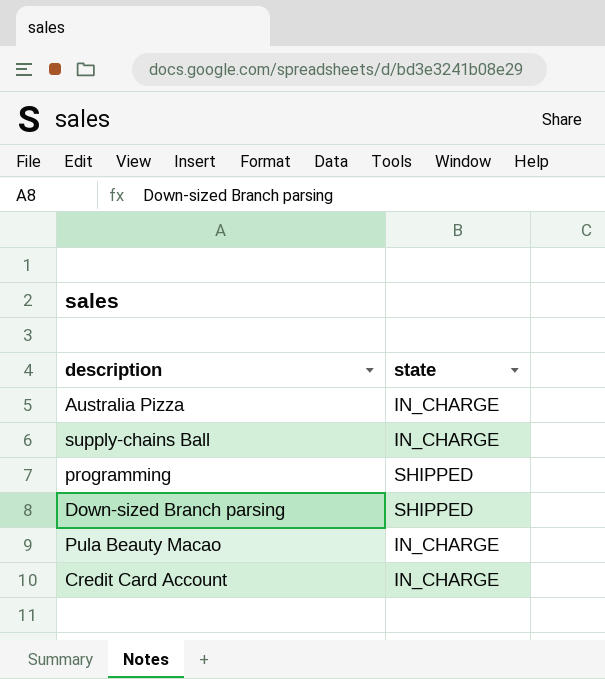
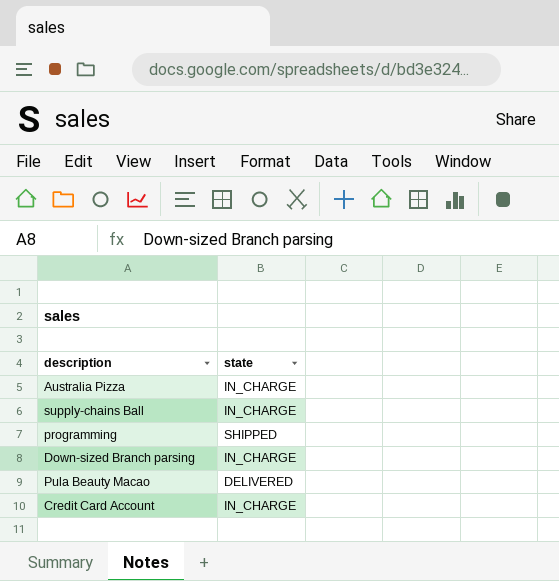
Down-sized Branch parsing | state: SHIPPED -> IN_CHARGE
Pula Beauty Macao | state: IN_CHARGE -> DELIVERED

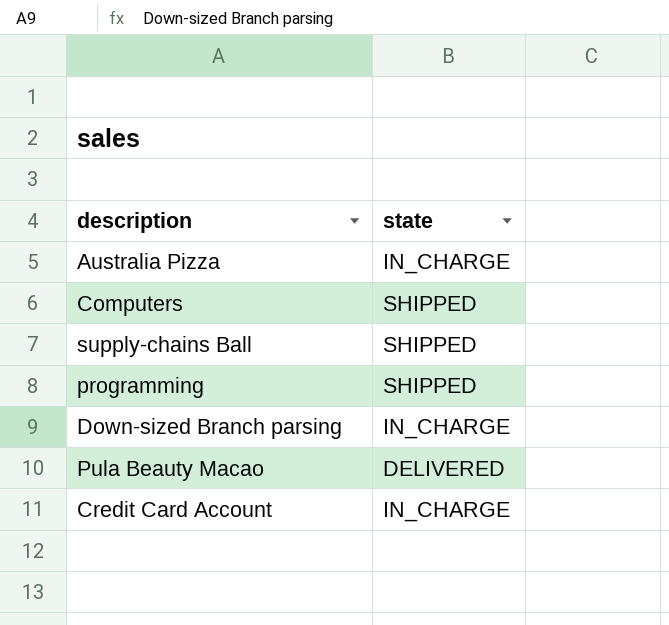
row Computers: none -> SHIPPED
supply-chains Ball | state: IN_CHARGE -> SHIPPED

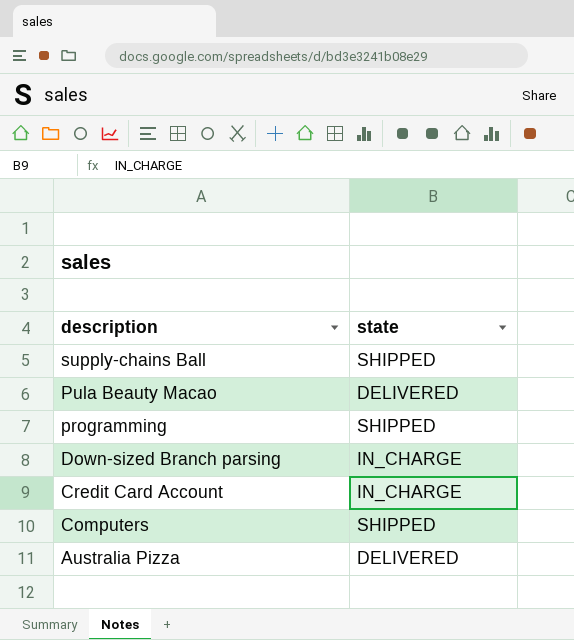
row order: none -> description descending
Australia Pizza | state: IN_CHARGE -> DELIVERED

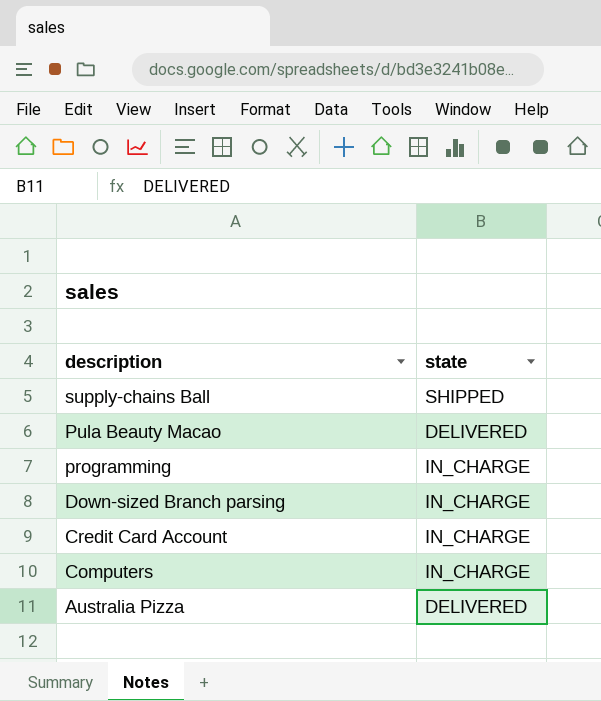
programming | state: SHIPPED -> IN_CHARGE
Computers | state: SHIPPED -> IN_CHARGE

